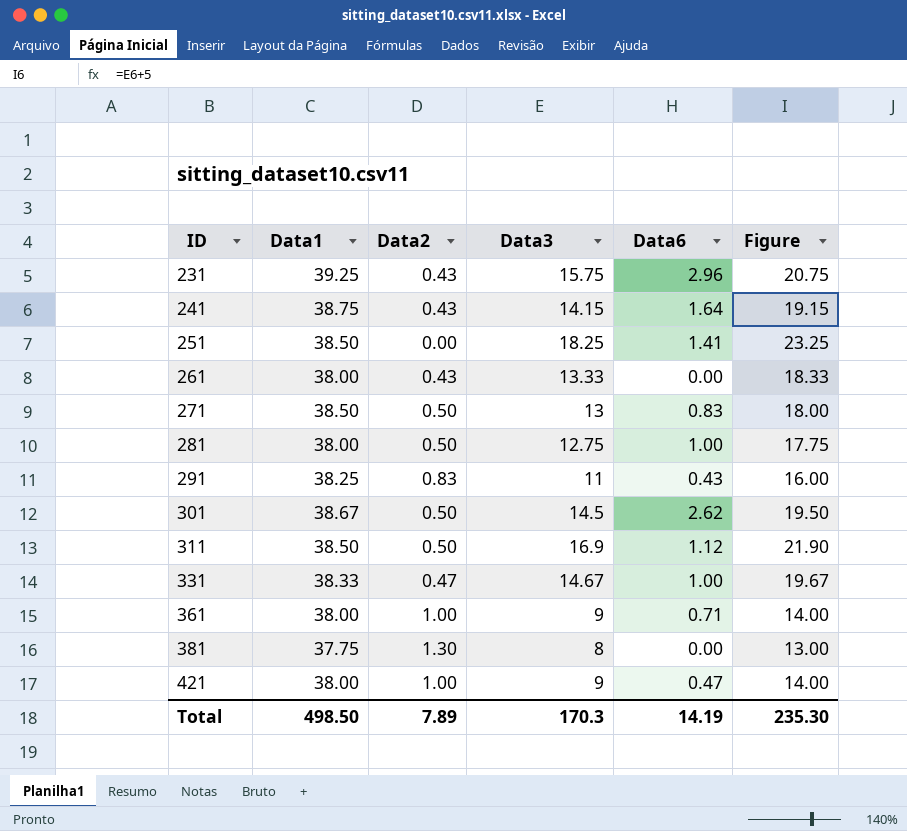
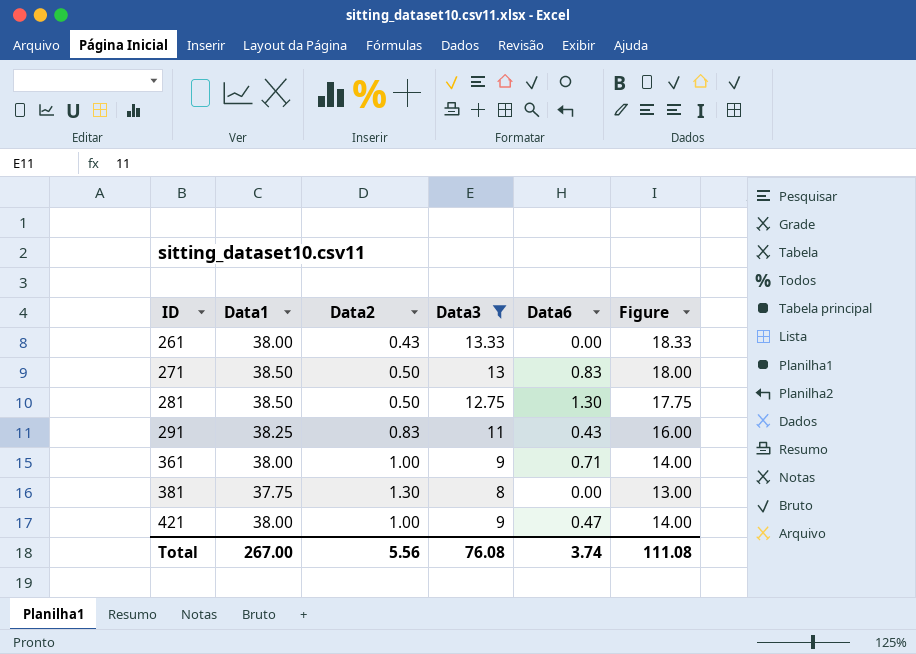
filter: none -> Data3 <= 13.33
281 | Data1: 38.00 -> 38.50
281 | Data6: 1.00 -> 1.30
Total | Data1: 498.50 -> 267.00
Total | Data2: 7.89 -> 5.56
Total | Data3: 170.3 -> 76.08
Total | Data6: 14.19 -> 3.74
Total | Figure: 235.30 -> 111.08

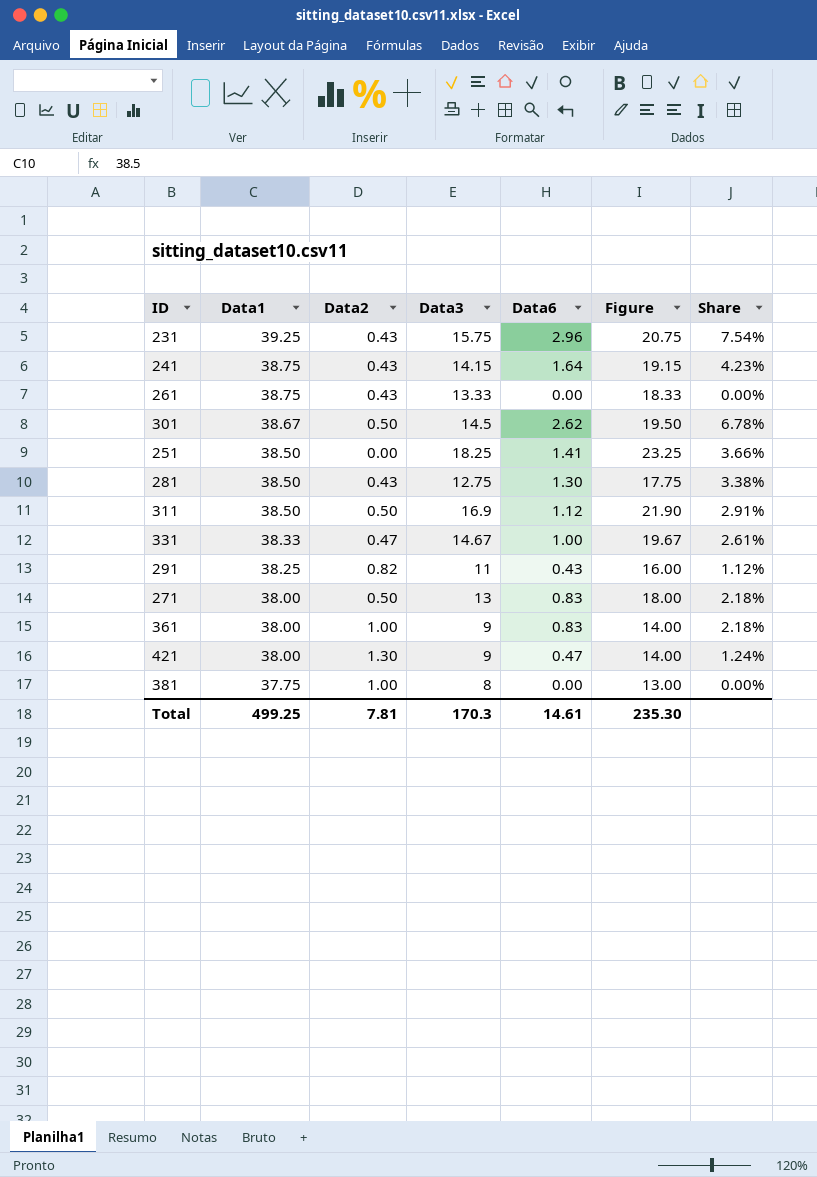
filter: Data3 <= 13.33 -> none
row order: ID ascending -> Data1 descending
column Share | formula: none -> [Data6] / [Data1]
261 | Data1: 38.00 -> 38.75
281 | Data2: 0.50 -> 0.43
291 | Data2: 0.83 -> 0.82
271 | Data1: 38.50 -> 38.00
361 | Data6: 0.71 -> 0.83
421 | Data2: 1.00 -> 1.30
381 | Data2: 1.30 -> 1.00
Total | Data1: 267.00 -> 499.25
Total | Data2: 5.56 -> 7.81
Total | Data3: 76.08 -> 170.3
Total | Data6: 3.74 -> 14.61
Total | Figure: 111.08 -> 235.30

